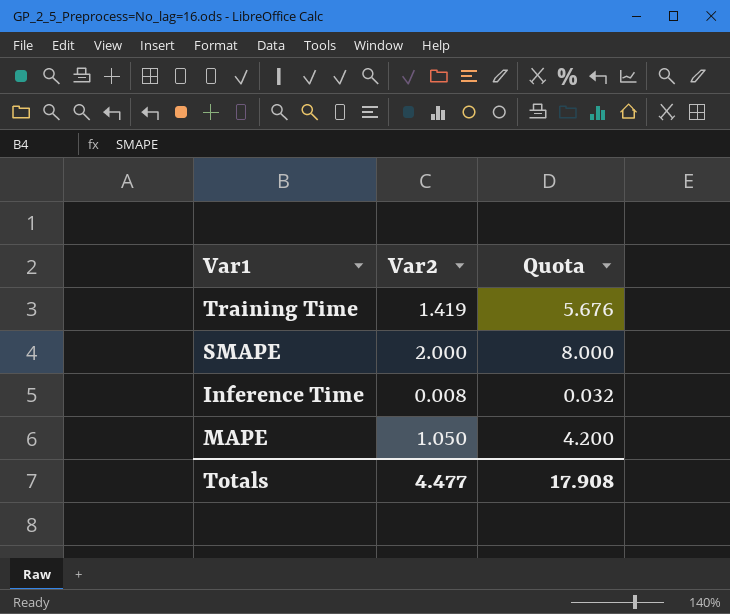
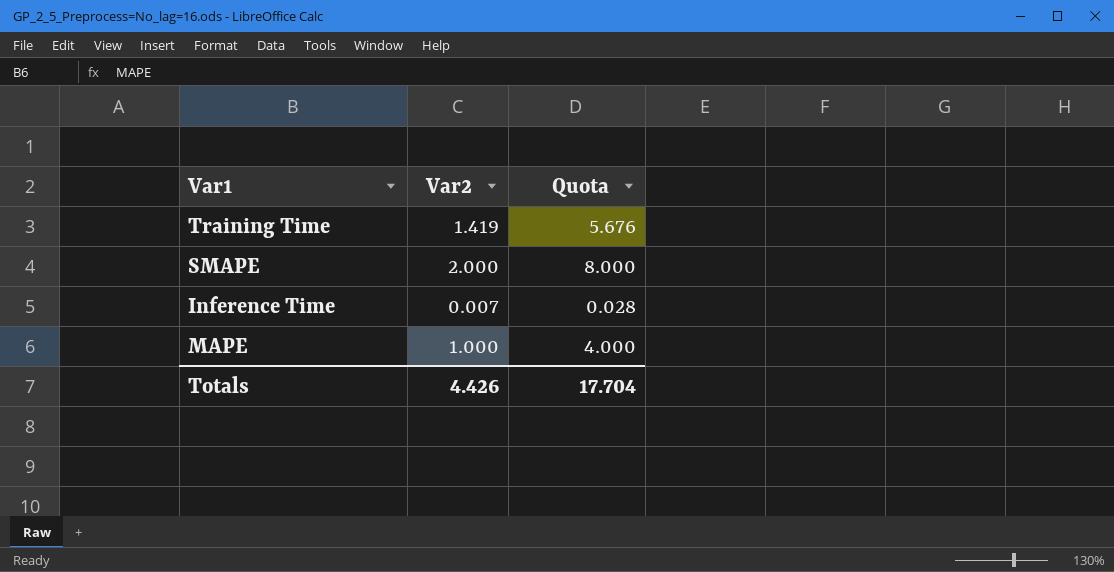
Inference Time | Var2: 0.008 -> 0.007
Inference Time | Quota: 0.032 -> 0.028
MAPE | Var2: 1.050 -> 1.000
MAPE | Quota: 4.200 -> 4.000
Totals | Var2: 4.477 -> 4.426
Totals | Quota: 17.908 -> 17.704

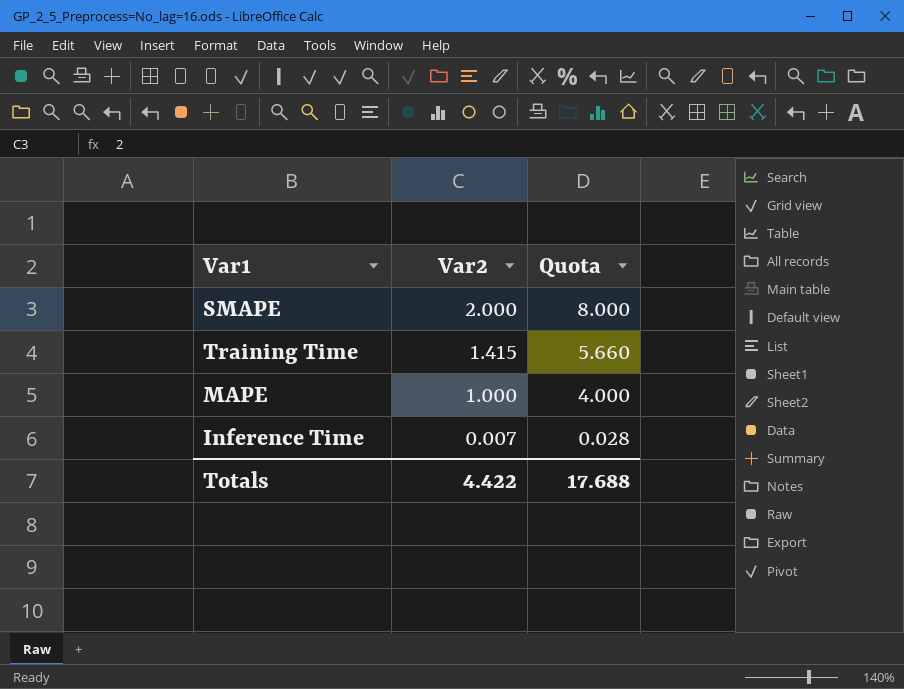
row order: none -> Var2 descending
Training Time | Var2: 1.419 -> 1.415
Training Time | Quota: 5.676 -> 5.660
Totals | Var2: 4.426 -> 4.422
Totals | Quota: 17.704 -> 17.688

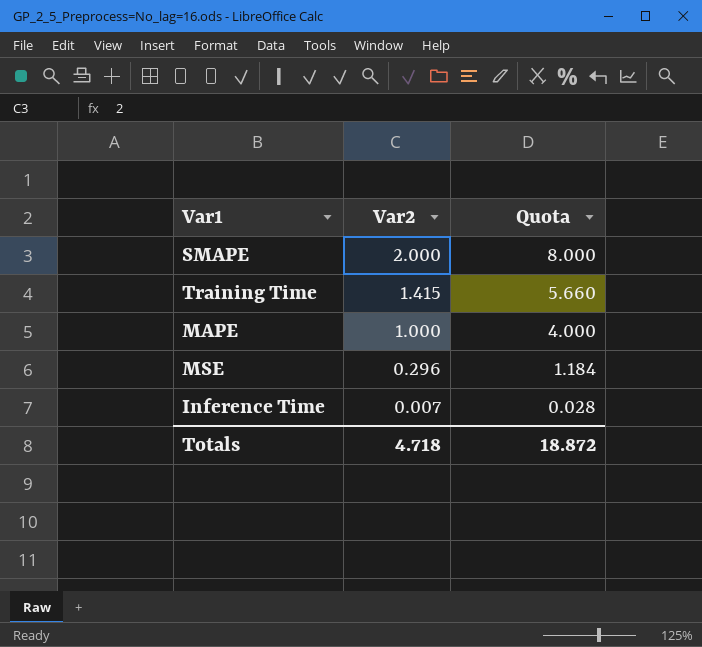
row MSE: none -> 0.296 | 1.184
Totals | Var2: 4.422 -> 4.718
Totals | Quota: 17.688 -> 18.872

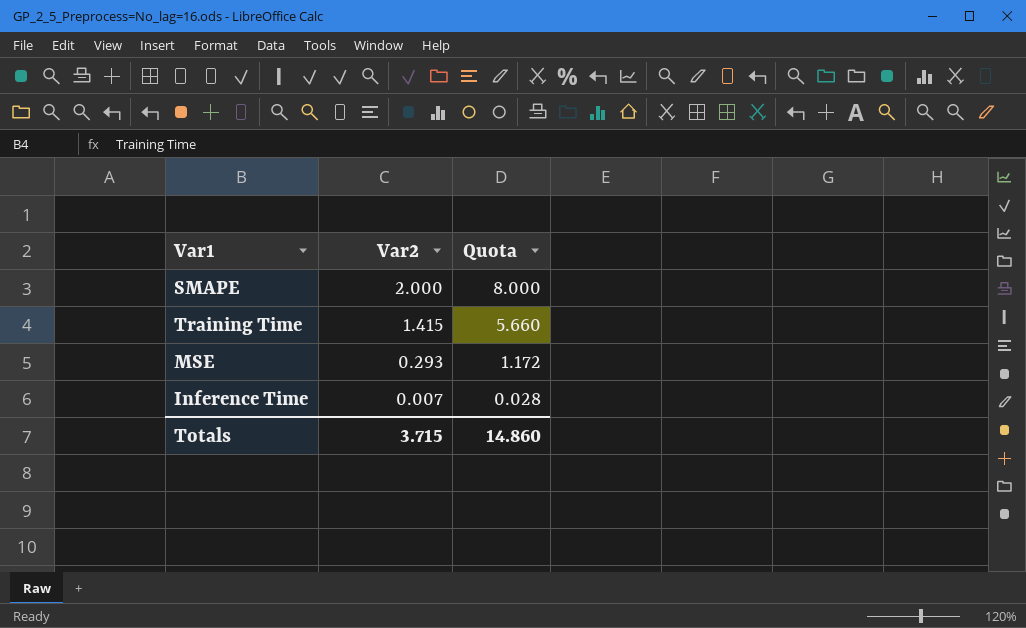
row MAPE: 1.000 | 4.000 -> none
MSE | Var2: 0.296 -> 0.293
MSE | Quota: 1.184 -> 1.172
Totals | Var2: 4.718 -> 3.715
Totals | Quota: 18.872 -> 14.860

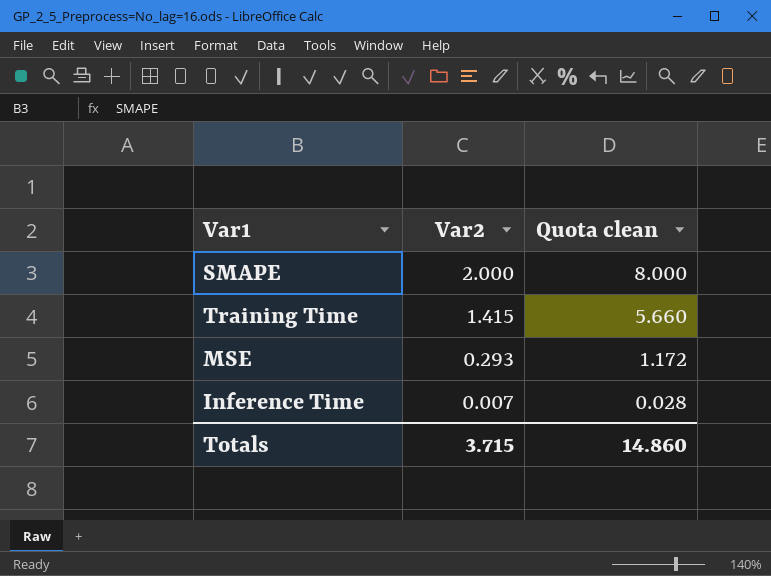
column name: Quota -> Quota clean

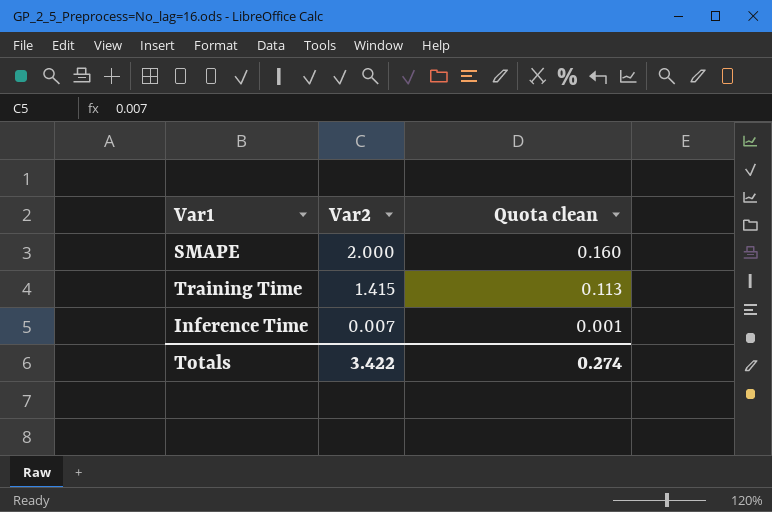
column Quota clean | formula: [Var2] * 4 -> [Var2] * 0.08
row MSE: 0.293 | 1.172 -> none
Totals | Var2: 3.715 -> 3.422
Totals | Quota clean: 14.860 -> 0.274

